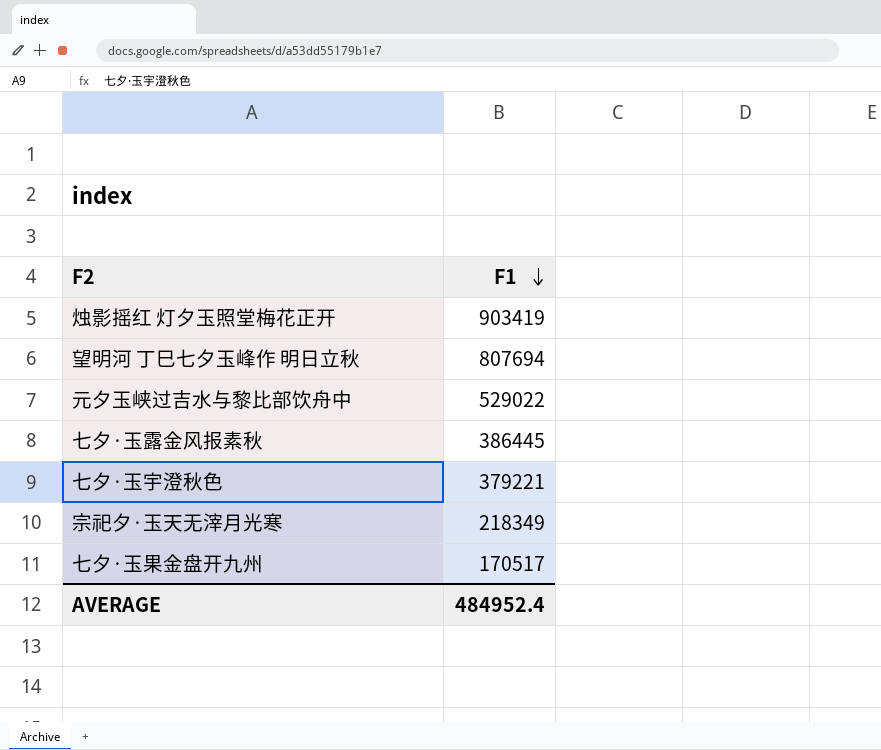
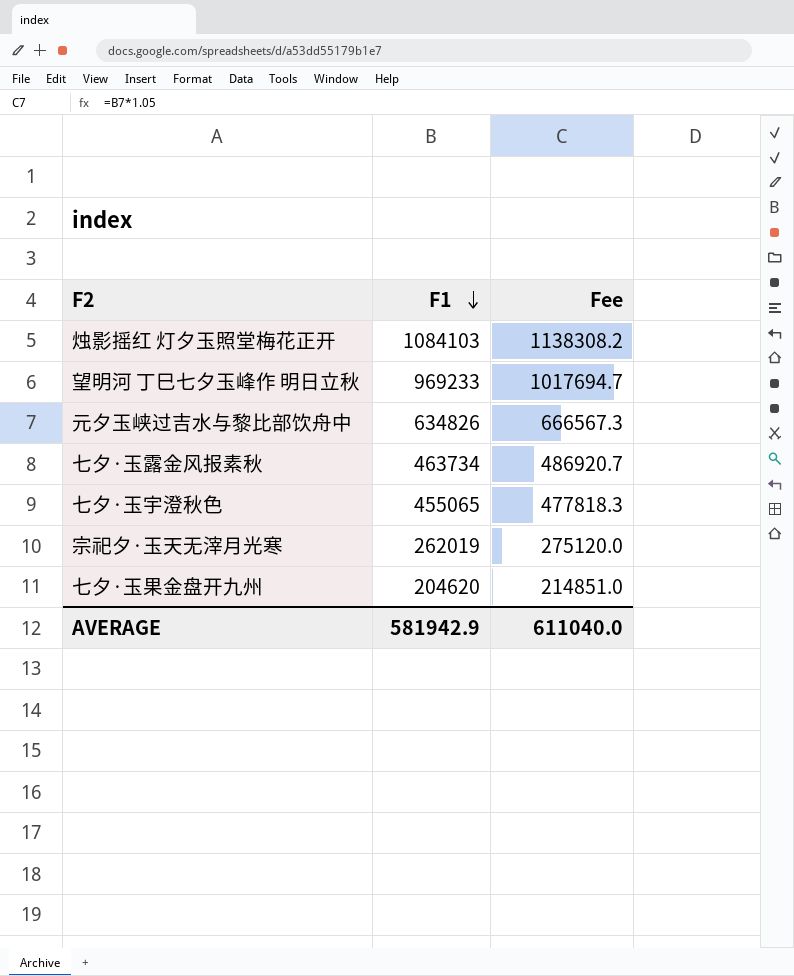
column Fee | formula: none -> [F1] * 1.05
烛影摇红 灯夕玉照堂梅花正开 | F1: 903419 -> 1084103
望明河 丁巳七夕玉峰作 明日立秋 | F1: 807694 -> 969233
元夕玉峡过吉水与黎比部饮舟中 | F1: 529022 -> 634826
七夕·玉露金风报素秋 | F1: 386445 -> 463734
七夕·玉宇澄秋色 | F1: 379221 -> 455065
宗祀夕·玉天无滓月光寒 | F1: 218349 -> 262019
七夕·玉果金盘开九州 | F1: 170517 -> 204620
AVERAGE | F1: 484952.4 -> 581942.9

